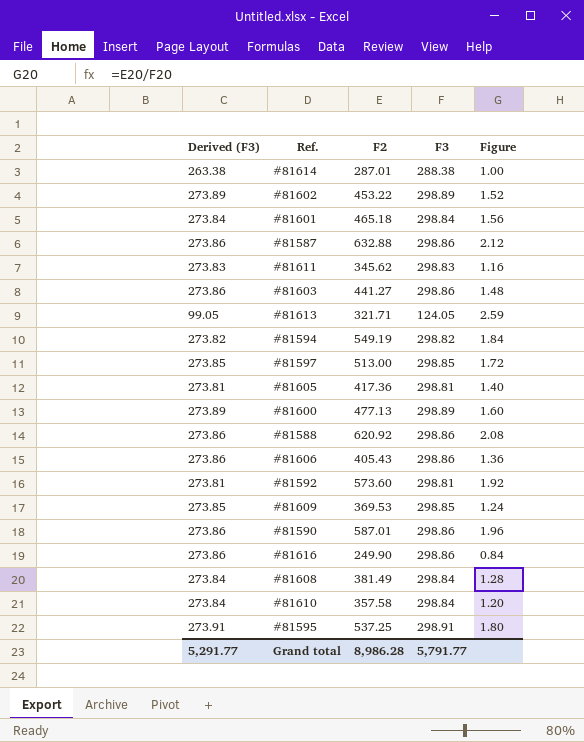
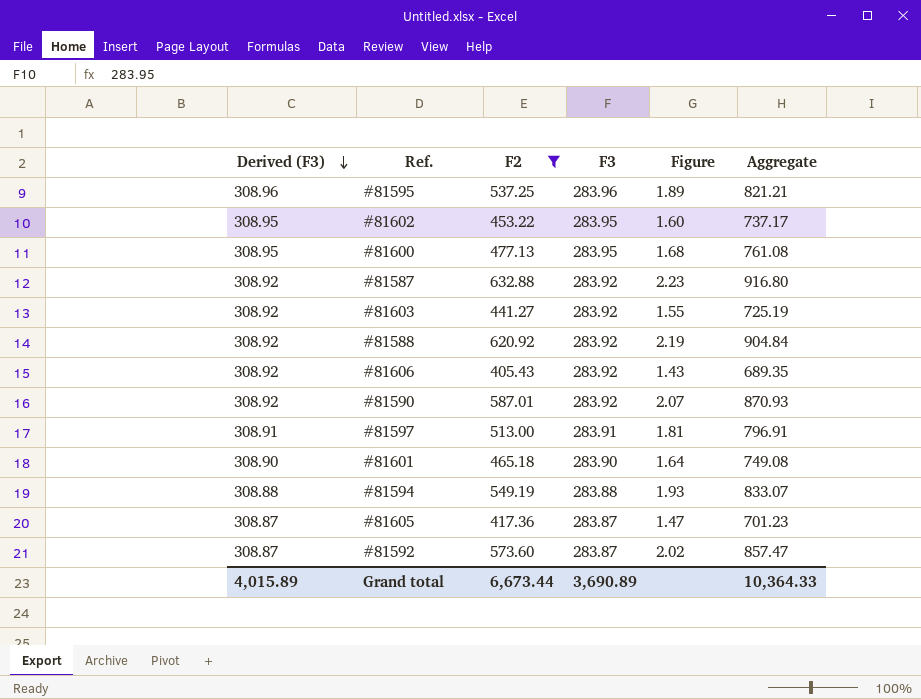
filter: none -> F2 >= 405.43
row order: none -> Derived (F3) descending
column Derived (F3) | formula: [F3] - 25 -> [F3] + 25
column Aggregate | formula: none -> [F2] + [F3]
#81595 | F3: 298.91 -> 283.96
#81595 | Figure: 1.80 -> 1.89
#81602 | F3: 298.89 -> 283.95
#81602 | Figure: 1.52 -> 1.60
#81600 | F3: 298.89 -> 283.95
#81600 | Figure: 1.60 -> 1.68
#81587 | F3: 298.86 -> 283.92
#81587 | Figure: 2.12 -> 2.23
#81603 | F3: 298.86 -> 283.92
#81603 | Figure: 1.48 -> 1.55
#81588 | F3: 298.86 -> 283.92
#81588 | Figure: 2.08 -> 2.19
#81606 | F3: 298.86 -> 283.92
#81606 | Figure: 1.36 -> 1.43
#81590 | F3: 298.86 -> 283.92
#81590 | Figure: 1.96 -> 2.07
#81597 | F3: 298.85 -> 283.91
#81597 | Figure: 1.72 -> 1.81
#81601 | F3: 298.84 -> 283.90
#81601 | Figure: 1.56 -> 1.64
#81594 | F3: 298.82 -> 283.88
#81594 | Figure: 1.84 -> 1.93
#81605 | F3: 298.81 -> 283.87
#81605 | Figure: 1.40 -> 1.47
#81592 | F3: 298.81 -> 283.87
#81592 | Figure: 1.92 -> 2.02
Grand total | Derived (F3): 5,291.77 -> 4,015.89
Grand total | F2: 8,986.28 -> 6,673.44
Grand total | F3: 5,791.77 -> 3,690.89

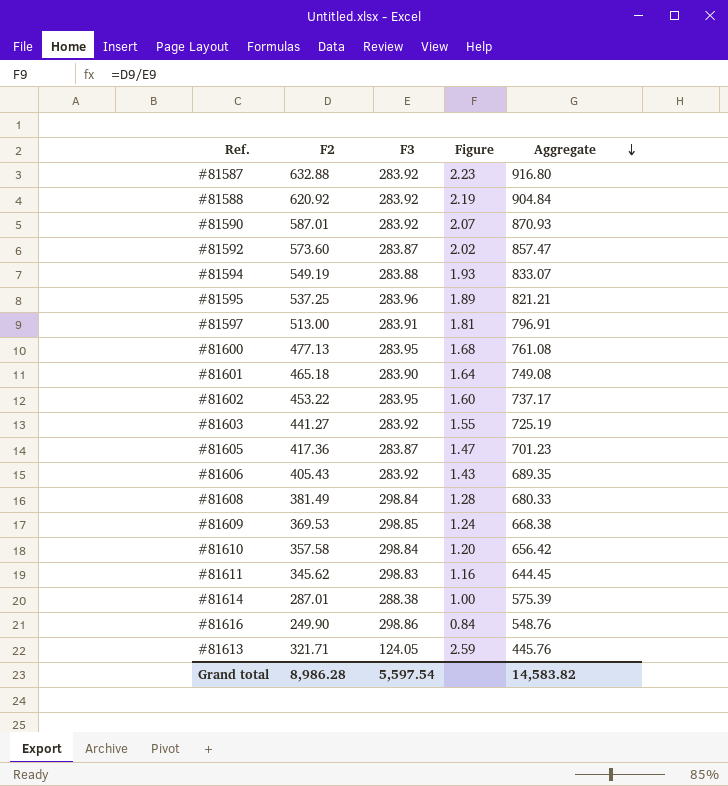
filter: F2 >= 405.43 -> none
row order: Derived (F3) descending -> Aggregate descending
column Derived (F3) | formula: [F3] + 25 -> none
Grand total | F2: 6,673.44 -> 8,986.28
Grand total | F3: 3,690.89 -> 5,597.54
Grand total | Aggregate: 10,364.33 -> 14,583.82

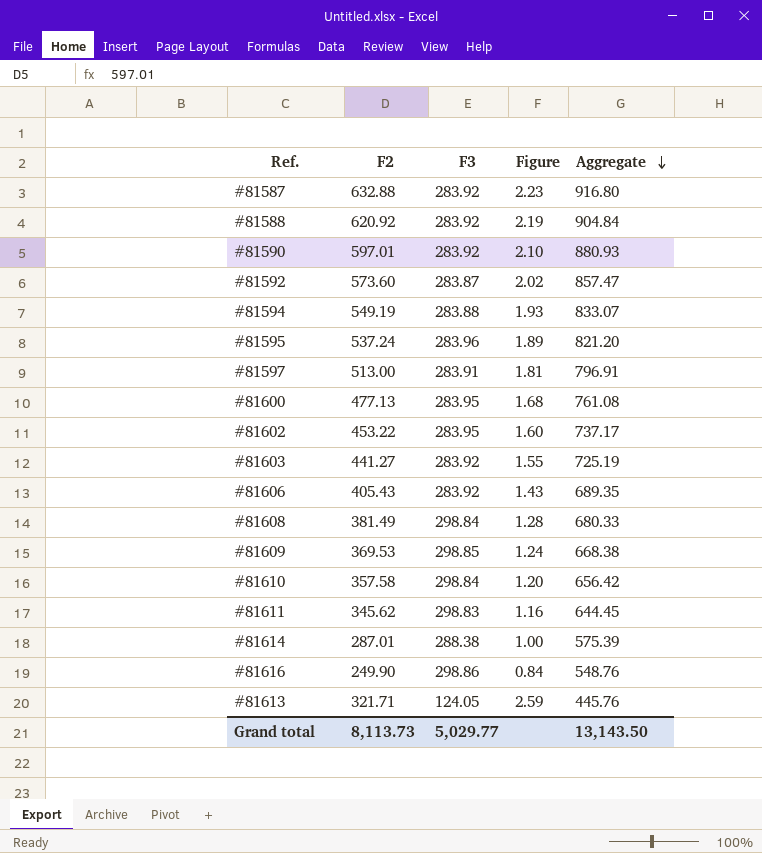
row #81601: 465.18 | 283.90 | 1.64 | 749.08 -> none
row #81605: 417.36 | 283.87 | 1.47 | 701.23 -> none
#81590 | F2: 587.01 -> 597.01
#81590 | Figure: 2.07 -> 2.10
#81590 | Aggregate: 870.93 -> 880.93
#81595 | F2: 537.25 -> 537.24
#81595 | Aggregate: 821.21 -> 821.20
Grand total | F2: 8,986.28 -> 8,113.73
Grand total | F3: 5,597.54 -> 5,029.77
Grand total | Aggregate: 14,583.82 -> 13,143.50

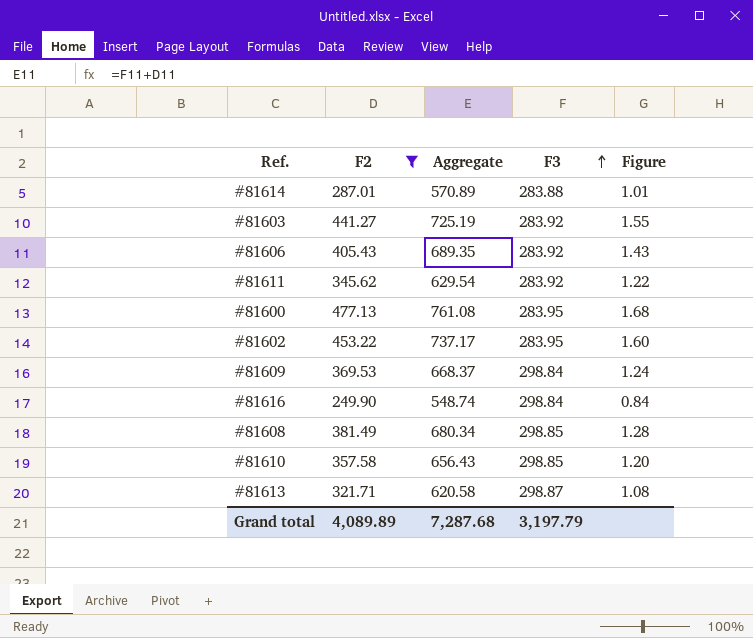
filter: none -> F2 <= 477.13
row order: Aggregate descending -> F3 ascending
column Aggregate | position: 5 -> 3
#81614 | Aggregate: 575.39 -> 570.89
#81614 | F3: 288.38 -> 283.88
#81614 | Figure: 1.00 -> 1.01
#81611 | Aggregate: 644.45 -> 629.54
#81611 | F3: 298.83 -> 283.92
#81611 | Figure: 1.16 -> 1.22
#81609 | Aggregate: 668.38 -> 668.37
#81609 | F3: 298.85 -> 298.84
#81616 | Aggregate: 548.76 -> 548.74
#81616 | F3: 298.86 -> 298.84
#81608 | Aggregate: 680.33 -> 680.34
#81608 | F3: 298.84 -> 298.85
#81610 | Aggregate: 656.42 -> 656.43
#81610 | F3: 298.84 -> 298.85
#81613 | Aggregate: 445.76 -> 620.58
#81613 | F3: 124.05 -> 298.87
#81613 | Figure: 2.59 -> 1.08
Grand total | F2: 8,113.73 -> 4,089.89
Grand total | Aggregate: 13,143.50 -> 7,287.68
Grand total | F3: 5,029.77 -> 3,197.79

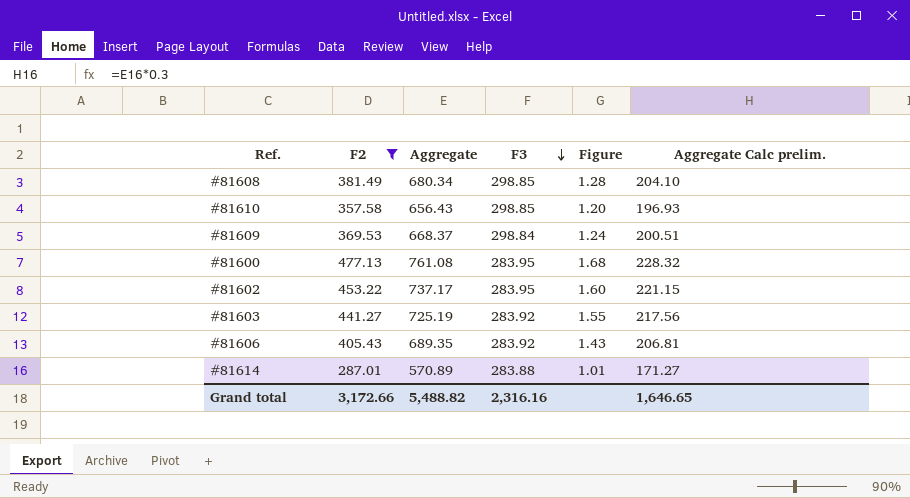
row order: F3 ascending -> F3 descending
column Aggregate Calc prelim. | formula: none -> [Aggregate] * 0.3
row #81611: 345.62 | 629.54 | 283.92 | 1.22 -> none
row #81616: 249.90 | 548.74 | 298.84 | 0.84 -> none
row #81613: 321.71 | 620.58 | 298.87 | 1.08 -> none
Grand total | F2: 4,089.89 -> 3,172.66
Grand total | Aggregate: 7,287.68 -> 5,488.82
Grand total | F3: 3,197.79 -> 2,316.16

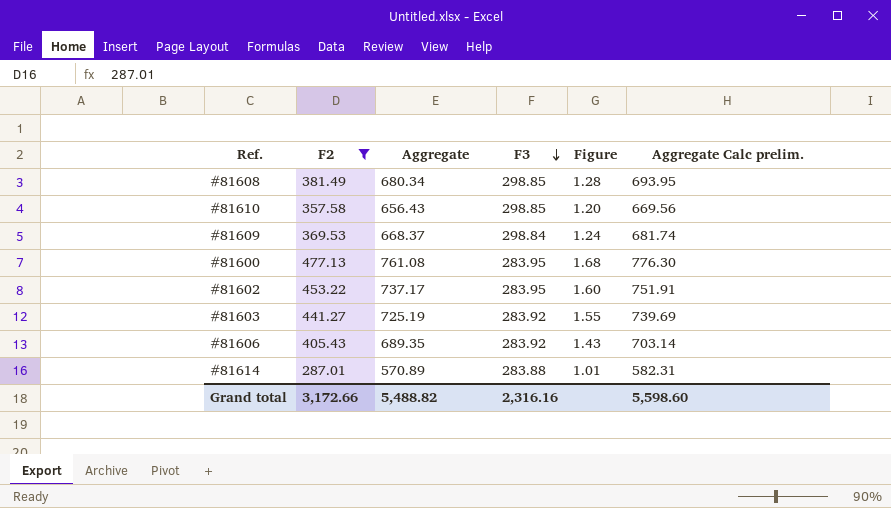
column Aggregate Calc prelim. | formula: [Aggregate] * 0.3 -> [Aggregate] * 1.02
Grand total | Aggregate Calc prelim.: 1,646.65 -> 5,598.60

